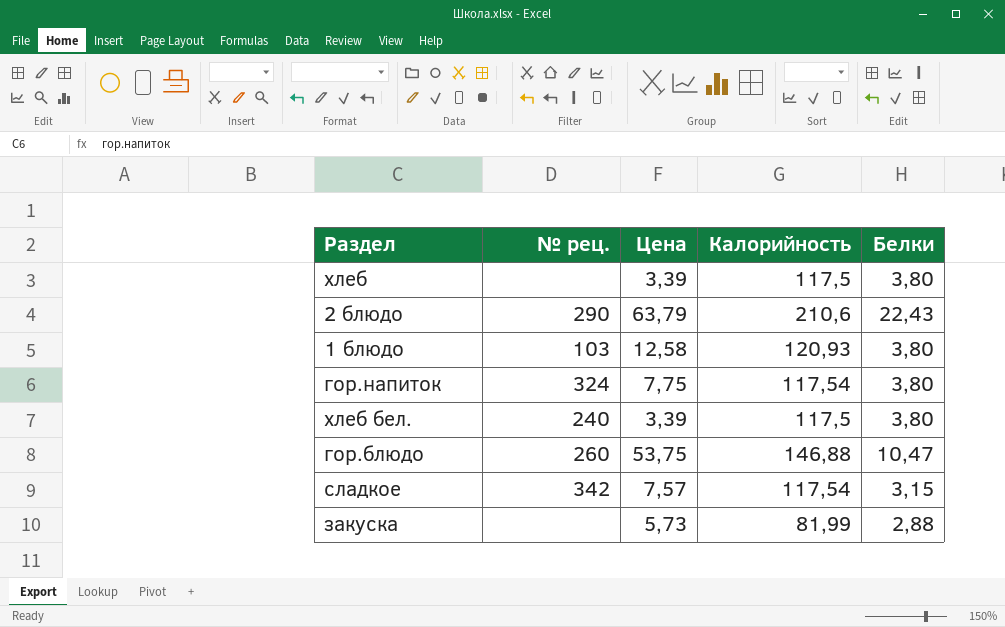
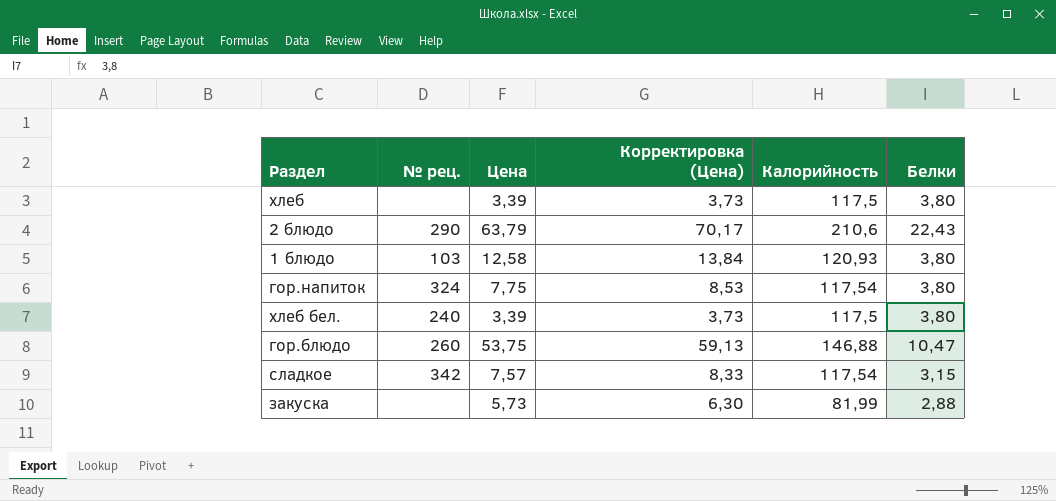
column Корректировка (Цена) | formula: none -> [Цена] * 1,1

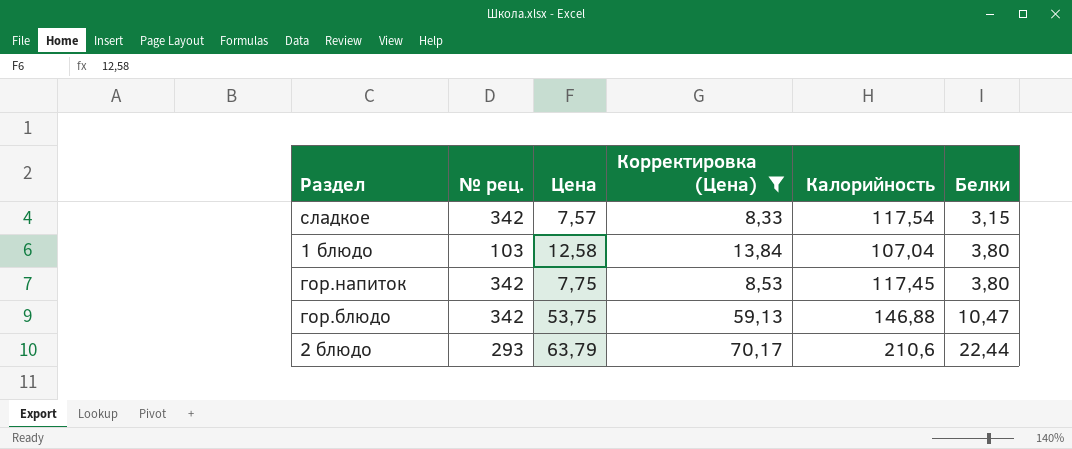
filter: none -> Корректировка (Цена) >= 8,33
row order: none -> Белки ascending
1 блюдо | Калорийность: 120,93 -> 107,04
гор.напиток | № рец.: 324 -> 342
гор.напиток | Калорийность: 117,54 -> 117,45
гор.блюдо | № рец.: 260 -> 342
2 блюдо | № рец.: 290 -> 293
2 блюдо | Белки: 22,43 -> 22,44

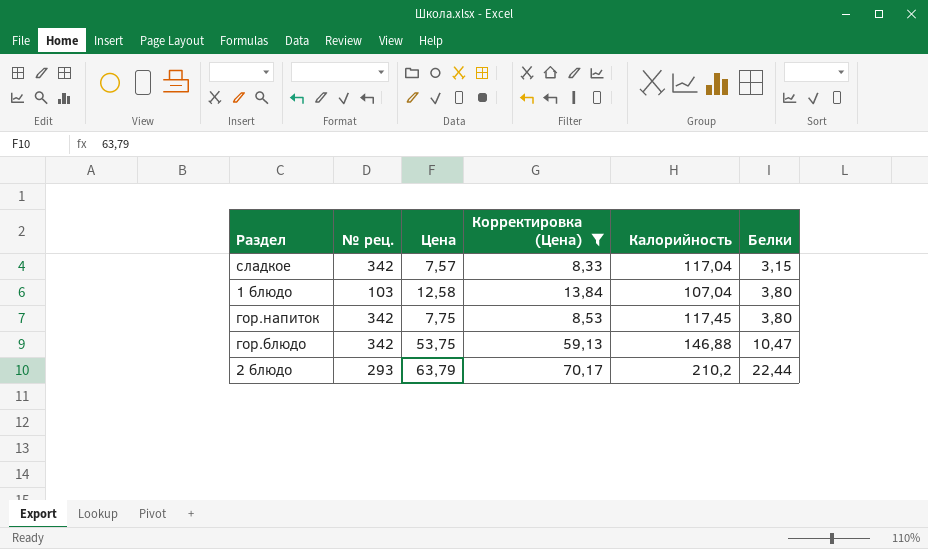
сладкое | Калорийность: 117,54 -> 117,04
2 блюдо | Калорийность: 210,6 -> 210,2

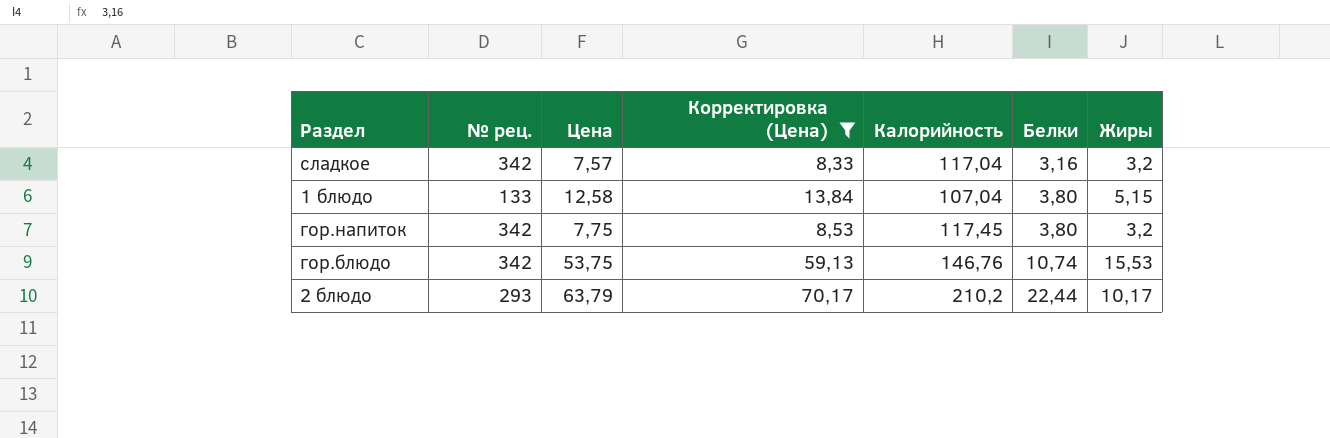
column Жиры | position: none -> 7
сладкое | Белки: 3,15 -> 3,16
1 блюдо | № рец.: 103 -> 133
гор.блюдо | Калорийность: 146,88 -> 146,76
гор.блюдо | Белки: 10,47 -> 10,74

